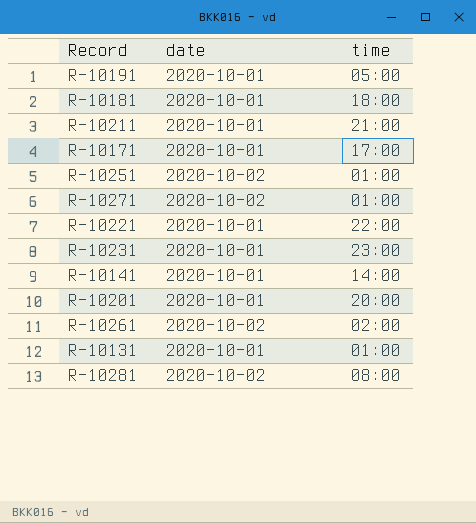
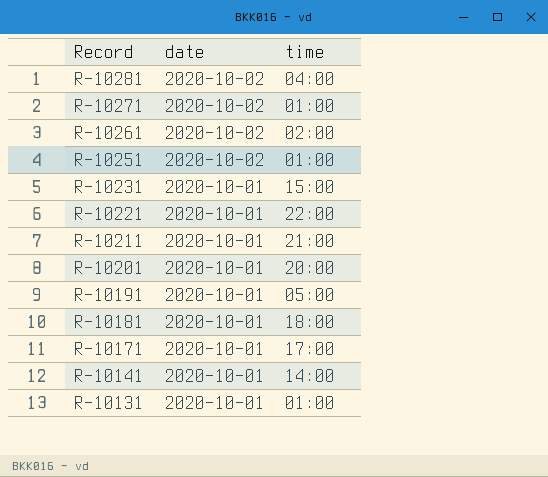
row order: none -> Record descending
R-10281 | time: 08:00 -> 04:00
R-10231 | time: 23:00 -> 15:00

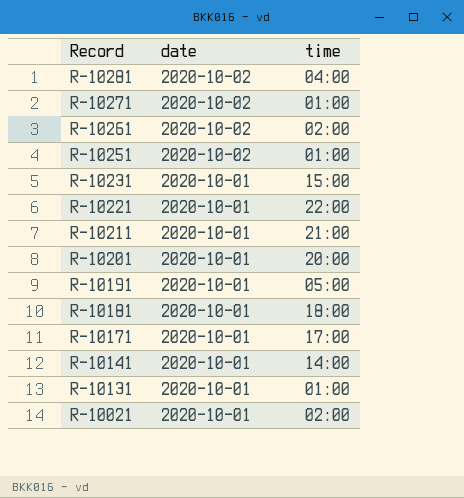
row R-10021: none -> 2020-10-01 | 02:00

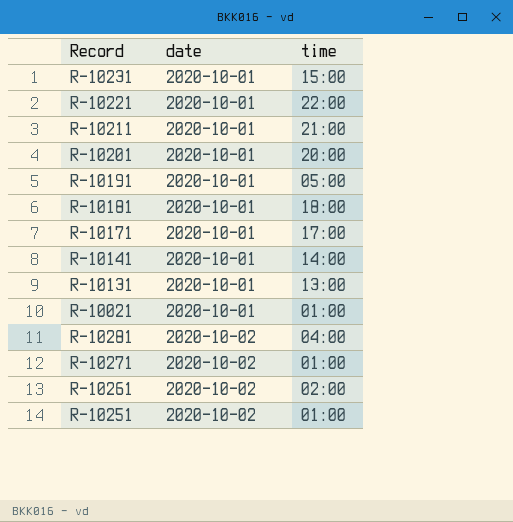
row order: Record descending -> date ascending
R-10131 | time: 01:00 -> 13:00
R-10021 | time: 02:00 -> 01:00

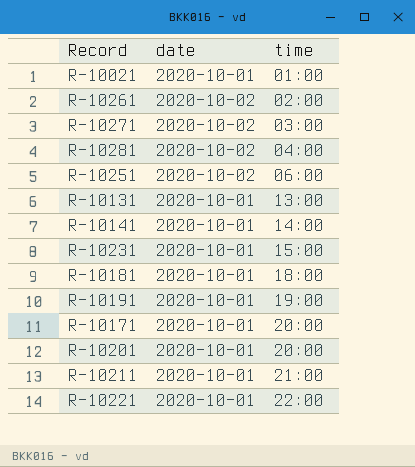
row order: date ascending -> time ascending
R-10271 | time: 01:00 -> 03:00
R-10251 | time: 01:00 -> 06:00
R-10191 | time: 05:00 -> 19:00
R-10171 | time: 17:00 -> 20:00

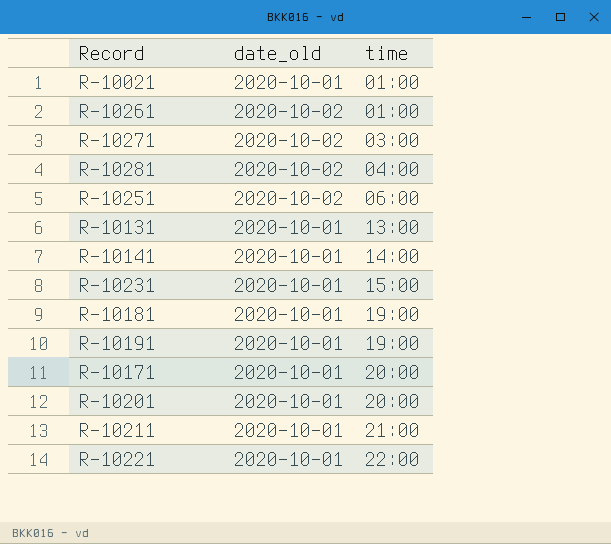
column name: date -> date_old
R-10261 | time: 02:00 -> 01:00
R-10181 | time: 18:00 -> 19:00

